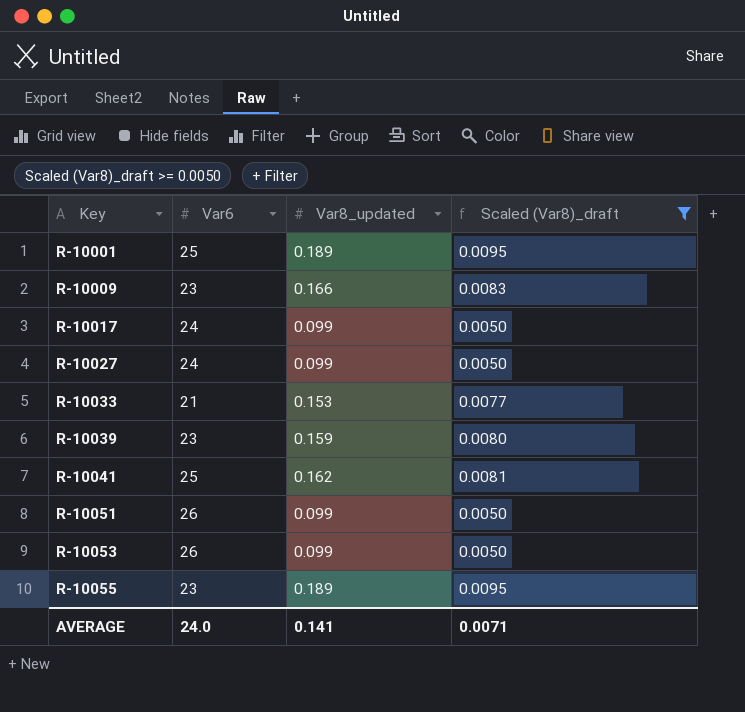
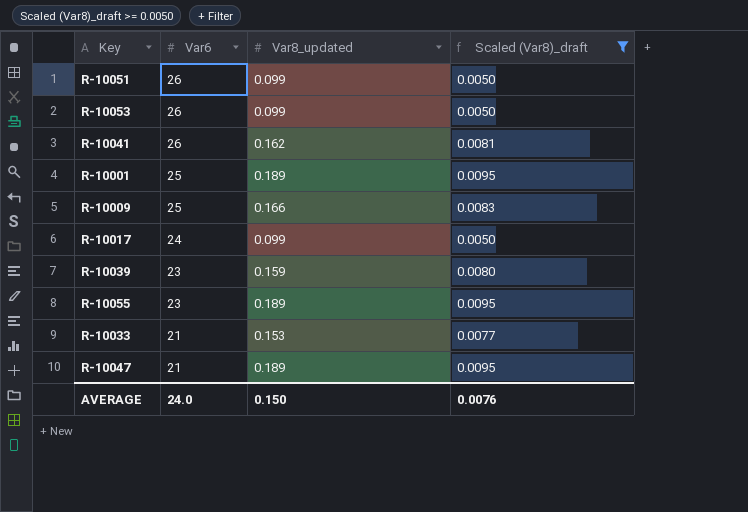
row order: Key ascending -> Var6 descending
row R-10027: 24 | 0.099 | 0.0050 -> none
R-10041 | Var6: 25 -> 26
R-10009 | Var6: 23 -> 25
row R-10047: none -> 21 | 0.189 | 0.0095
AVERAGE | Var8_updated: 0.141 -> 0.150
AVERAGE | Scaled (Var8)_draft: 0.0071 -> 0.0076

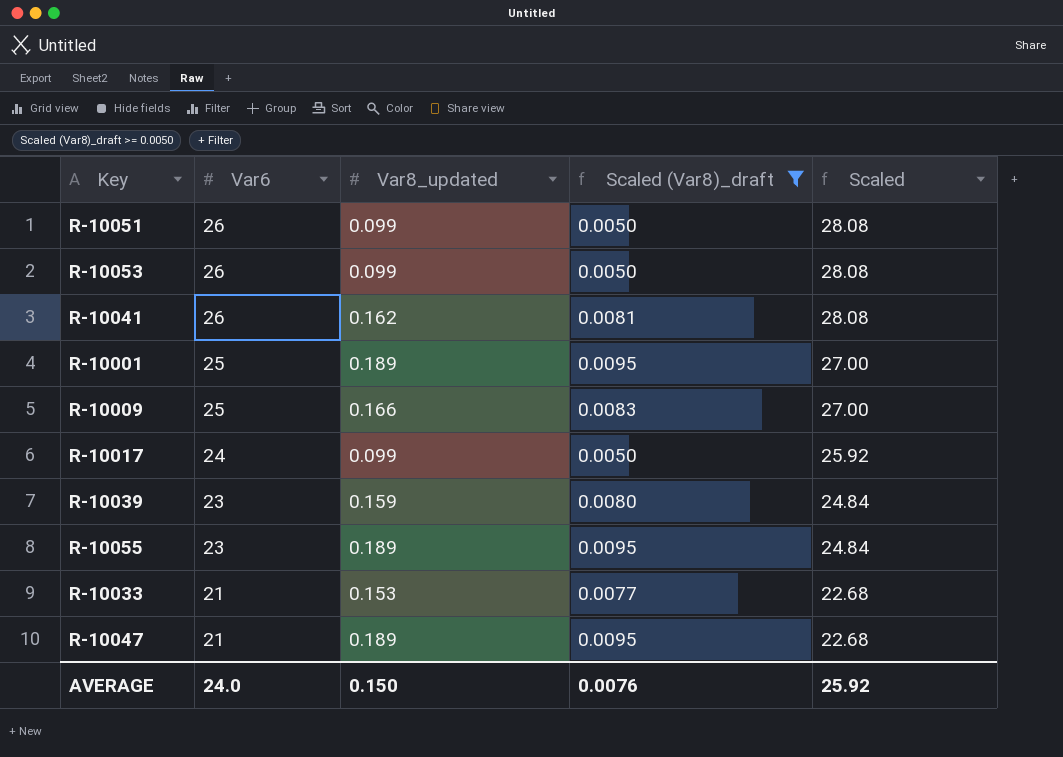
column Scaled | formula: none -> [Var6] * 1.08

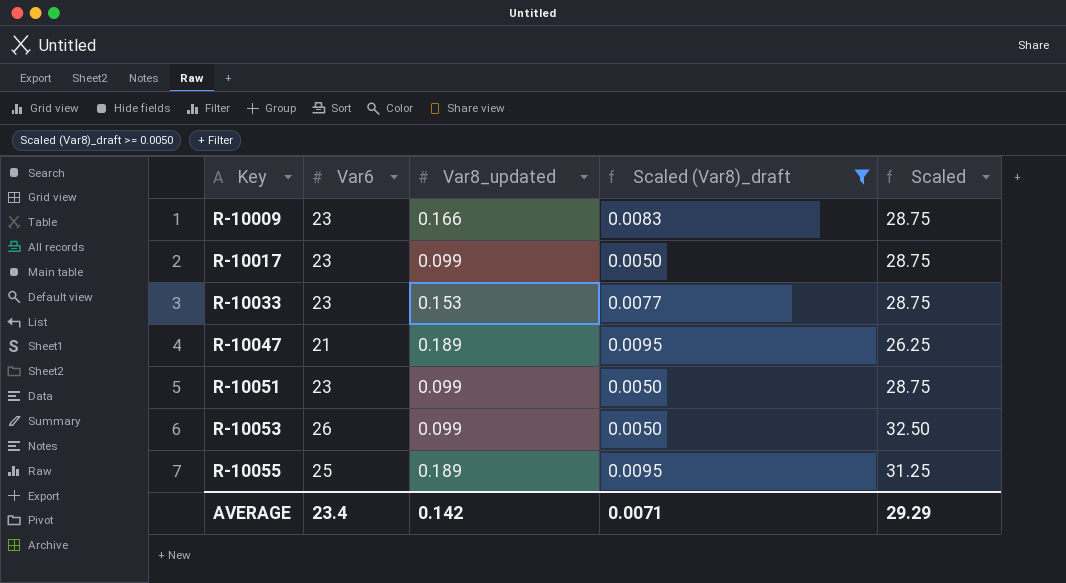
row order: Var6 descending -> Key ascending
column Scaled | formula: [Var6] * 1.08 -> [Var6] * 1.25
row R-10041: 26 | 0.162 | 0.0081 | 28.08 -> none
row R-10001: 25 | 0.189 | 0.0095 | 27.00 -> none
row R-10039: 23 | 0.159 | 0.0080 | 24.84 -> none
R-10009 | Var6: 25 -> 23
R-10017 | Var6: 24 -> 23
R-10033 | Var6: 21 -> 23
R-10051 | Var6: 26 -> 23
R-10055 | Var6: 23 -> 25
AVERAGE | Var6: 24.0 -> 23.4
AVERAGE | Var8_updated: 0.150 -> 0.142
AVERAGE | Scaled (Var8)_draft: 0.0076 -> 0.0071
AVERAGE | Scaled: 25.92 -> 29.29

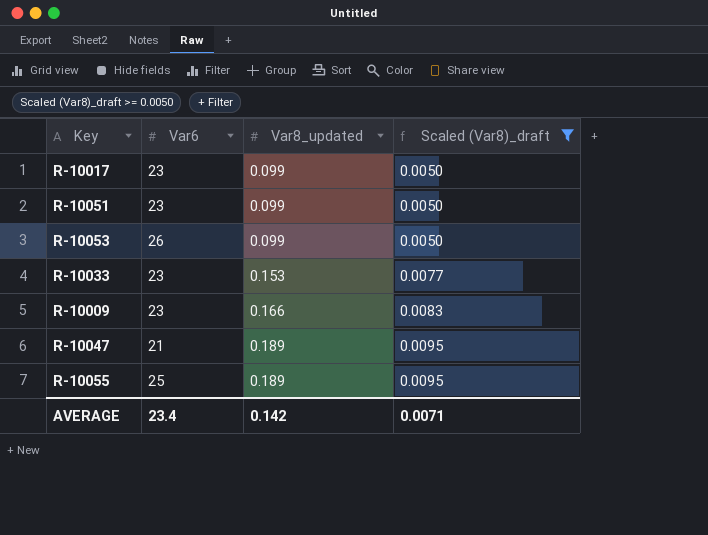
row order: Key ascending -> Var8_updated ascending
column Scaled | formula: [Var6] * 1.25 -> none

